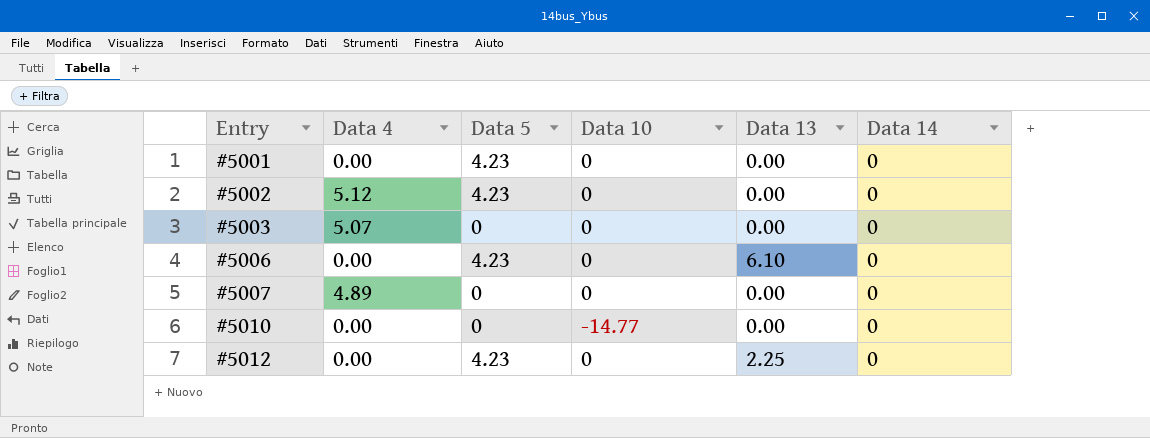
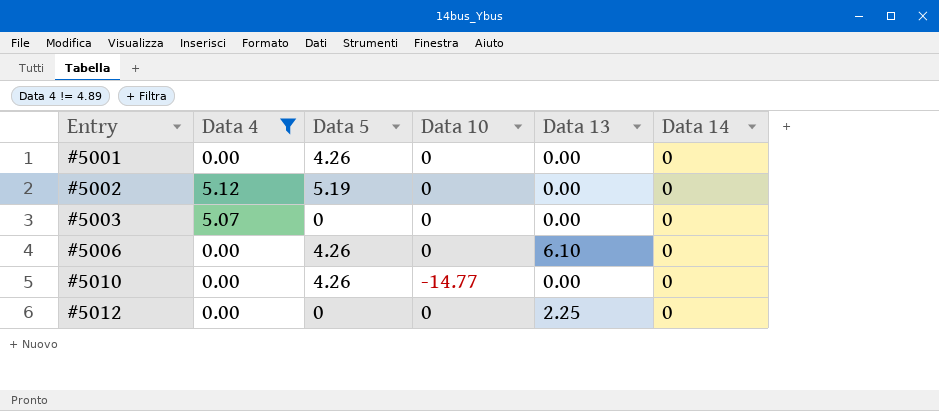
filter: none -> Data 4 != 4.89
#5001 | Data 5: 4.23 -> 4.26
#5002 | Data 5: 4.23 -> 5.19
#5006 | Data 5: 4.23 -> 4.26
#5010 | Data 5: 0 -> 4.26
#5012 | Data 5: 4.23 -> 0

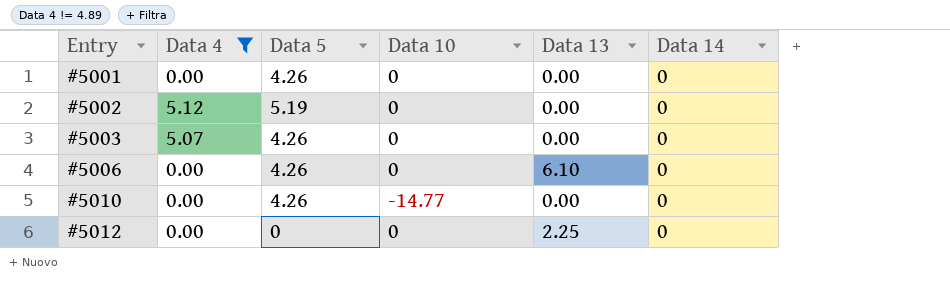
#5003 | Data 5: 0 -> 4.26

